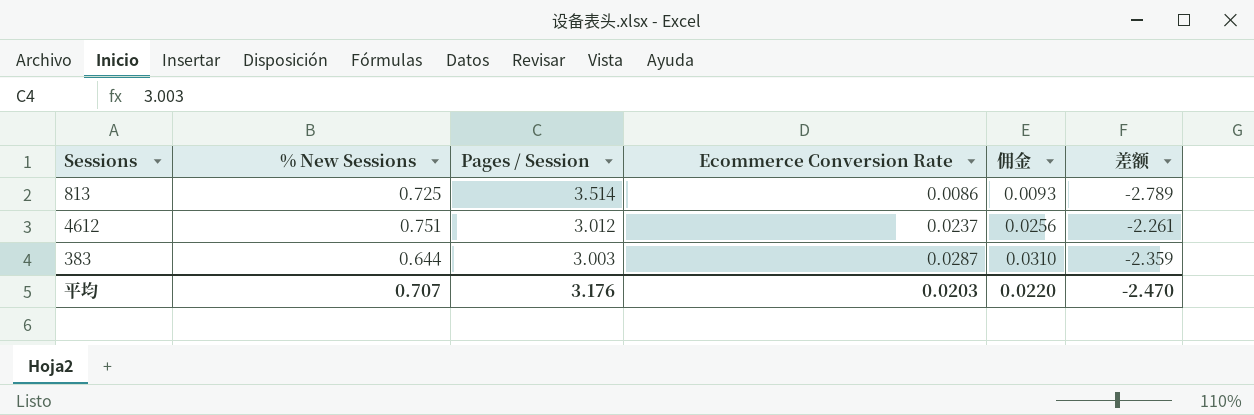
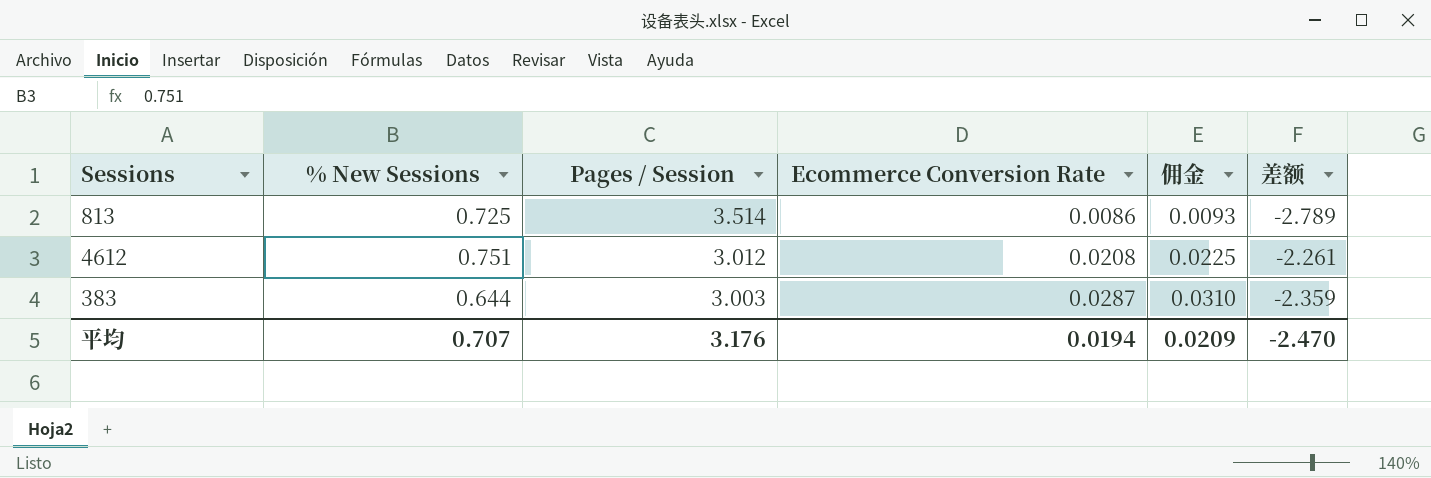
4612 | Ecommerce Conversion Rate: 0.0237 -> 0.0208
4612 | 佣金: 0.0256 -> 0.0225
平均 | Ecommerce Conversion Rate: 0.0203 -> 0.0194
平均 | 佣金: 0.0220 -> 0.0209

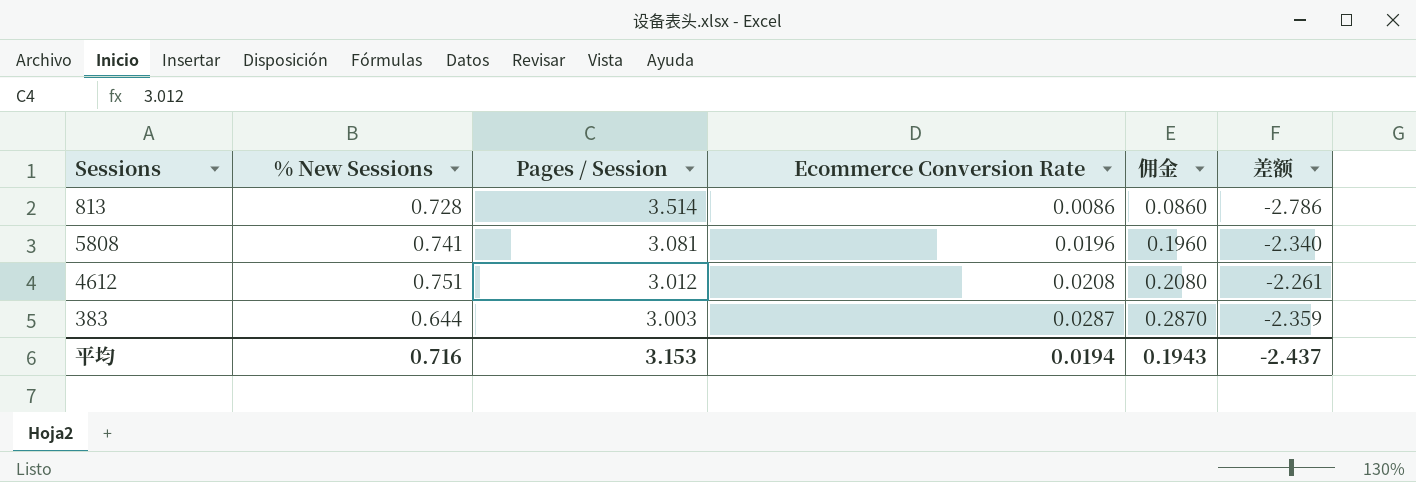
column 佣金 | formula: [Ecommerce Conversion Rate] * 1.08 -> [Ecommerce Conversion Rate] * 10
813 | % New Sessions: 0.725 -> 0.728
813 | 差额: -2.789 -> -2.786
row 5808: none -> 0.741 | 3.081 | 0.0196 | 0.1960 | -2.340
平均 | % New Sessions: 0.707 -> 0.716
平均 | Pages / Session: 3.176 -> 3.153
平均 | 佣金: 0.0209 -> 0.1943
平均 | 差额: -2.470 -> -2.437

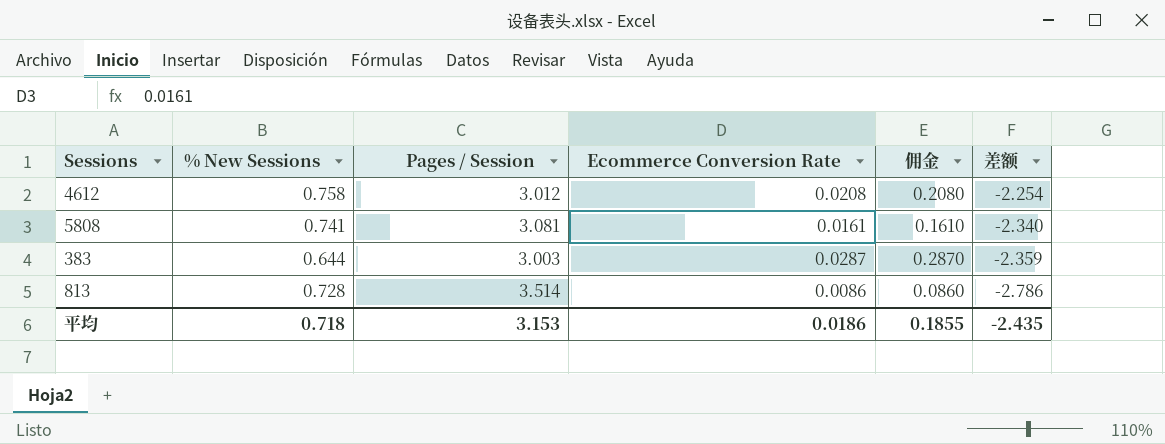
row order: Pages / Session descending -> 差额 descending
4612 | % New Sessions: 0.751 -> 0.758
4612 | 差额: -2.261 -> -2.254
5808 | Ecommerce Conversion Rate: 0.0196 -> 0.0161
5808 | 佣金: 0.1960 -> 0.1610
平均 | % New Sessions: 0.716 -> 0.718
平均 | Ecommerce Conversion Rate: 0.0194 -> 0.0186
平均 | 佣金: 0.1943 -> 0.1855
平均 | 差额: -2.437 -> -2.435

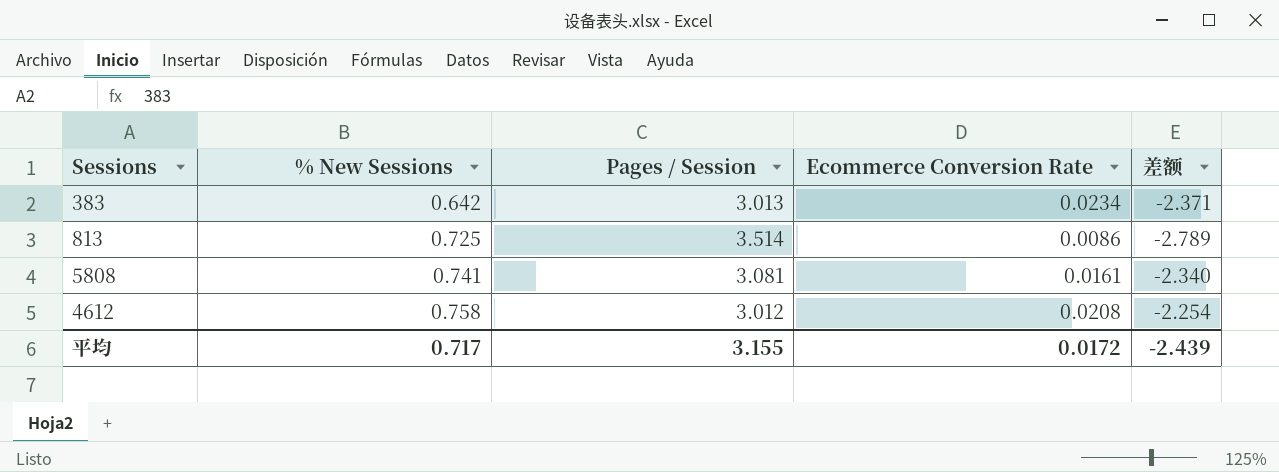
row order: 差额 descending -> % New Sessions ascending
column 佣金 | formula: [Ecommerce Conversion Rate] * 10 -> none
383 | % New Sessions: 0.644 -> 0.642
383 | Pages / Session: 3.003 -> 3.013
383 | Ecommerce Conversion Rate: 0.0287 -> 0.0234
383 | 差额: -2.359 -> -2.371
813 | % New Sessions: 0.728 -> 0.725
813 | 差额: -2.786 -> -2.789
平均 | % New Sessions: 0.718 -> 0.717
平均 | Pages / Session: 3.153 -> 3.155
平均 | Ecommerce Conversion Rate: 0.0186 -> 0.0172
平均 | 差额: -2.435 -> -2.439

